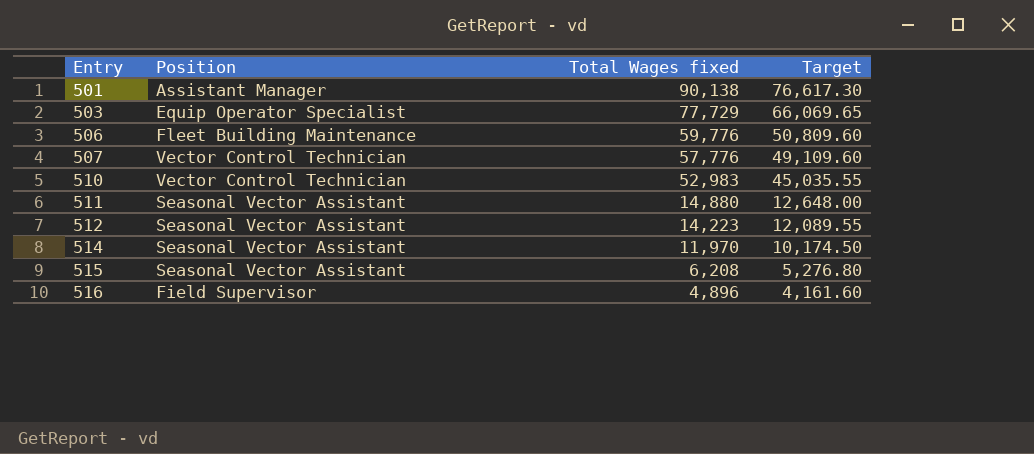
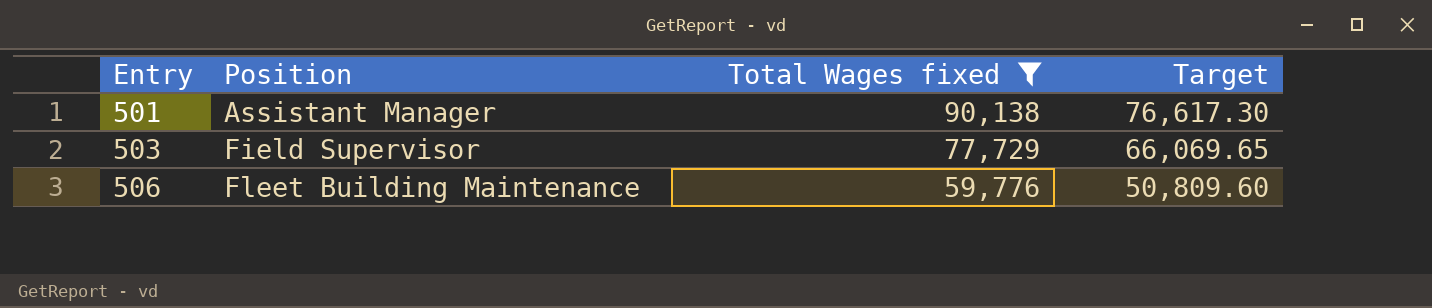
filter: none -> Total Wages fixed >= 59,776
503 | Position: Equip Operator Specialist -> Field Supervisor

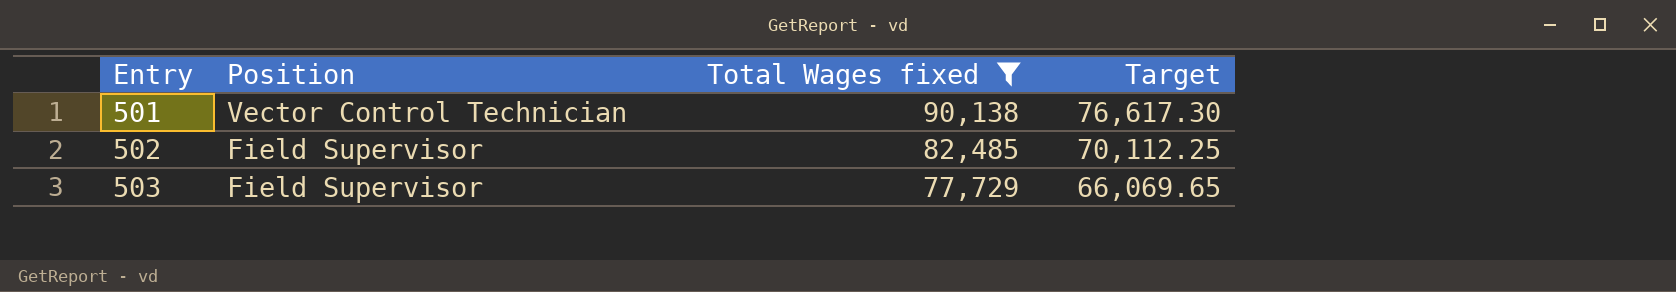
row 506: Fleet Building Maintenance | 59,776 | 50,809.60 -> none
501 | Position: Assistant Manager -> Vector Control Technician
row 502: none -> Field Supervisor | 82,485 | 70,112.25

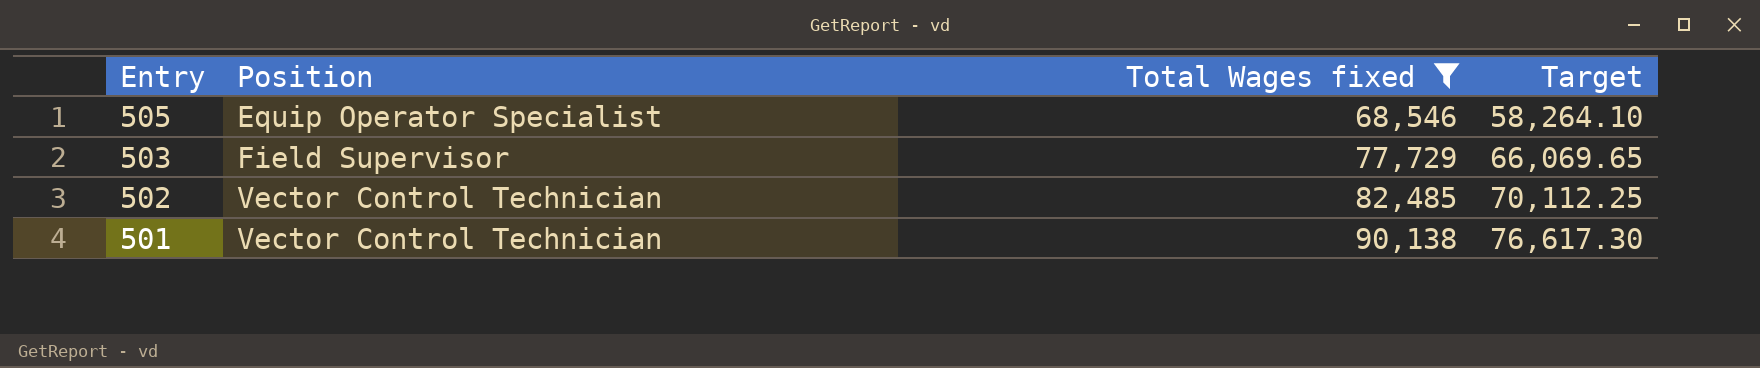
row order: Entry ascending -> Entry descending
row 505: none -> Equip Operator Specialist | 68,546 | 58,264.10
502 | Position: Field Supervisor -> Vector Control Technician

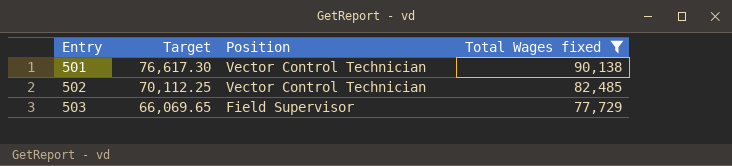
row order: Entry descending -> Entry ascending
column Target | position: 4 -> 2
row 505: Equip Operator Specialist | 68,546 | 58,264.10 -> none

